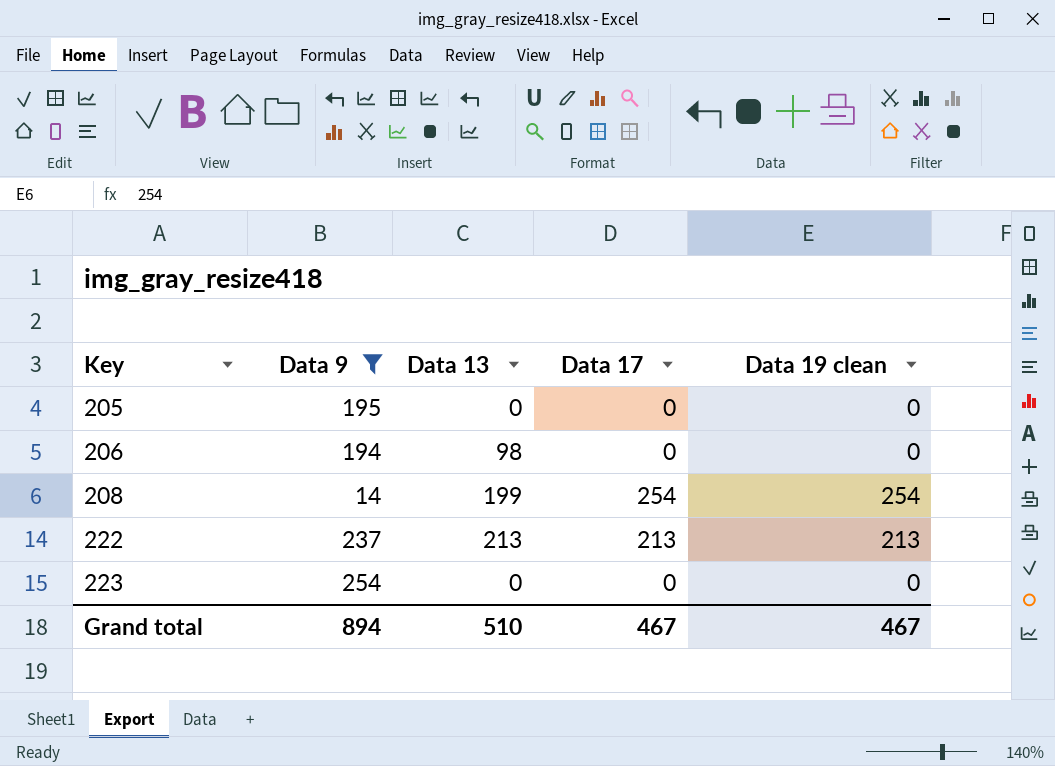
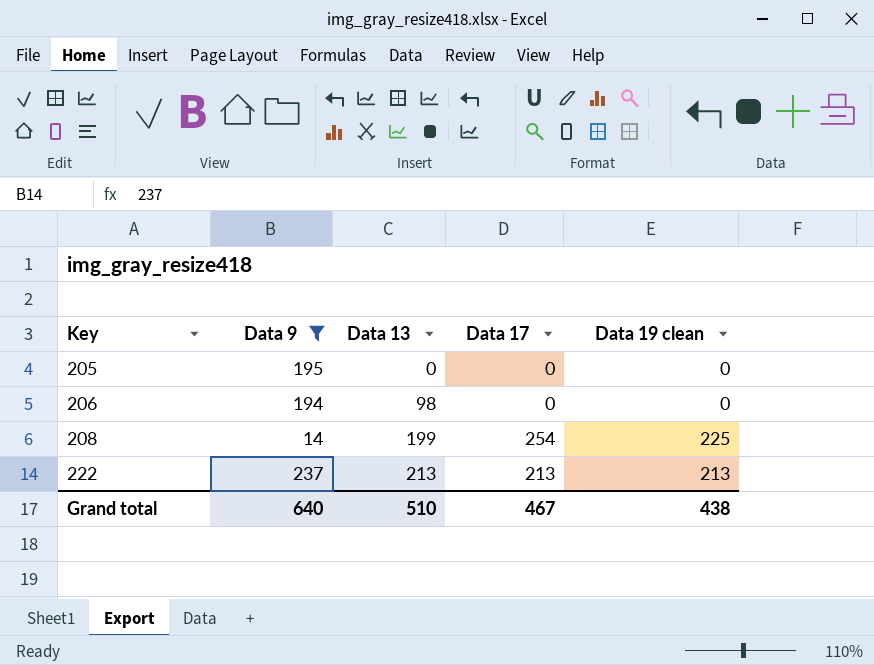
row 223: 254 | 0 | 0 | 0 -> none
208 | Data 19 clean: 254 -> 225
Grand total | Data 9: 894 -> 640
Grand total | Data 19 clean: 467 -> 438

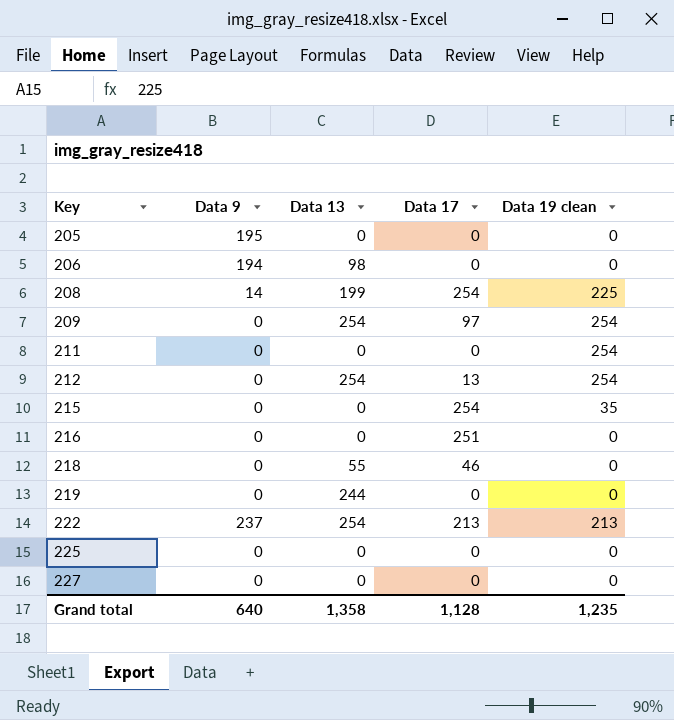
filter: Data 9 != 0 -> none
222 | Data 13: 213 -> 254
Grand total | Data 13: 510 -> 1,358
Grand total | Data 17: 467 -> 1,128
Grand total | Data 19 clean: 438 -> 1,235

